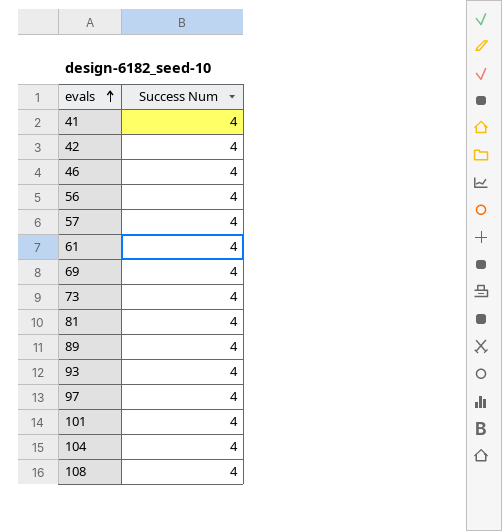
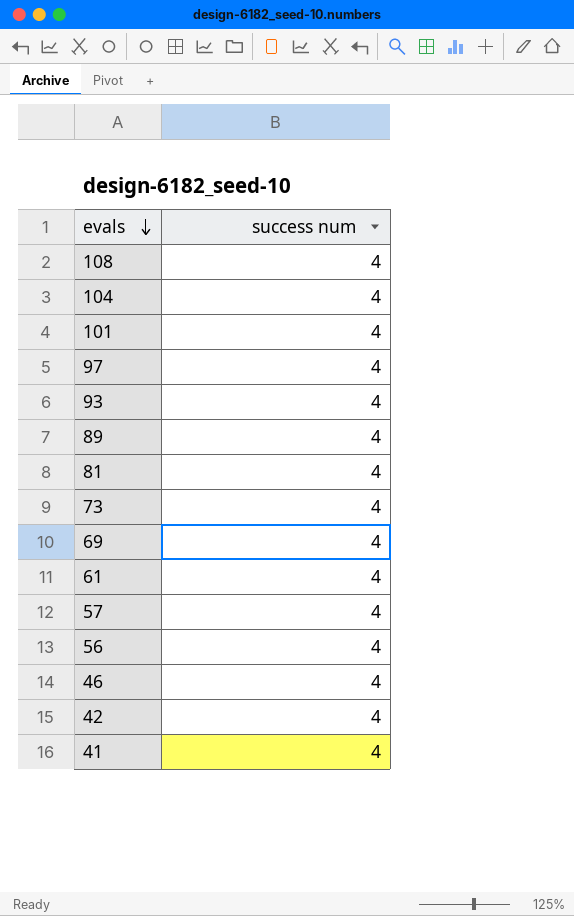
row order: evals ascending -> evals descending
column name: Success Num -> success num

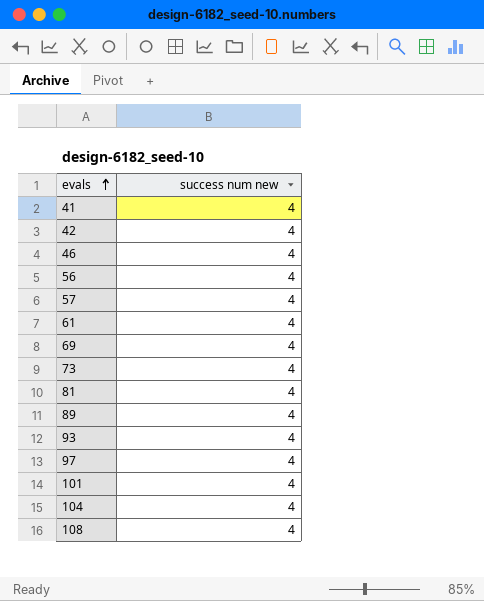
row order: evals descending -> evals ascending
column name: success num -> success num new

